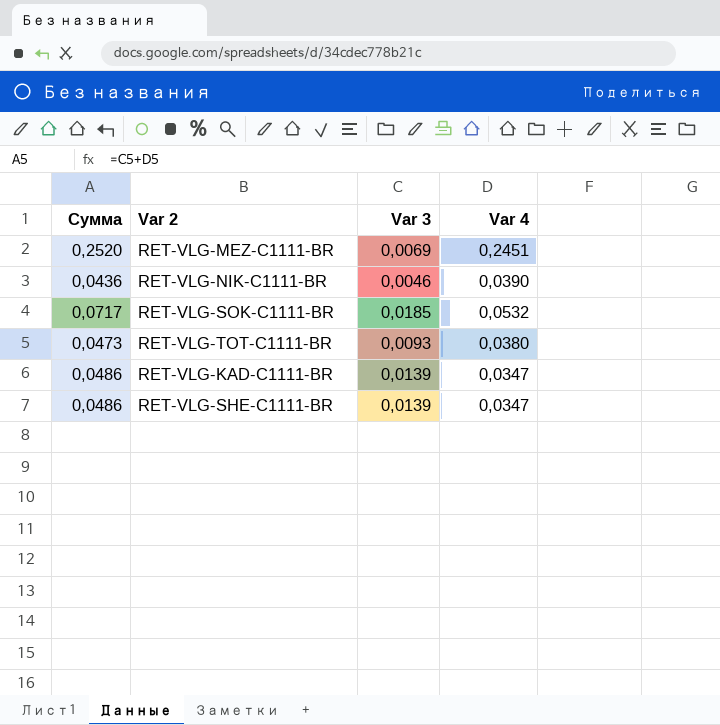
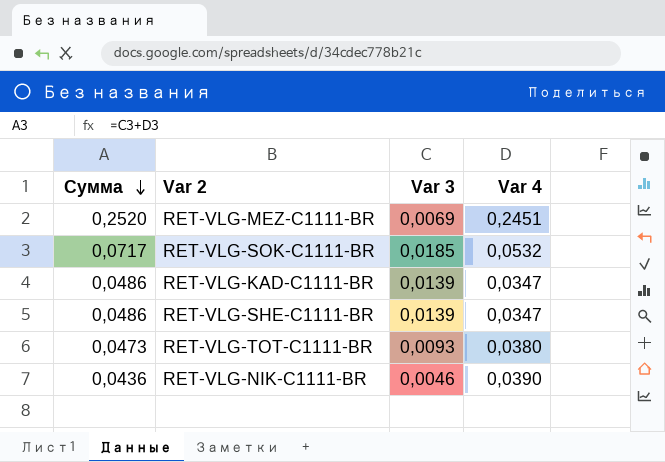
row order: none -> Сумма descending

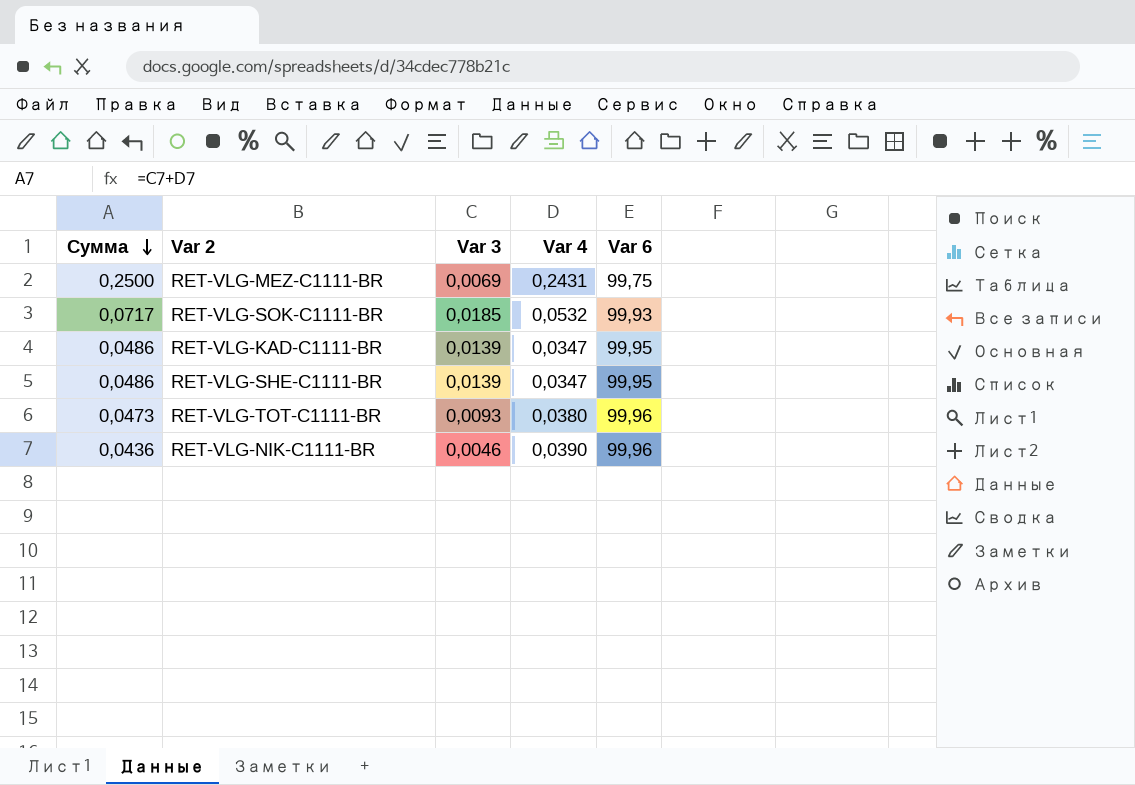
column Var 6 | position: none -> 5
RET-VLG-MEZ-C1111-BR | Сумма: 0,2520 -> 0,2500
RET-VLG-MEZ-C1111-BR | Var 4: 0,2451 -> 0,2431

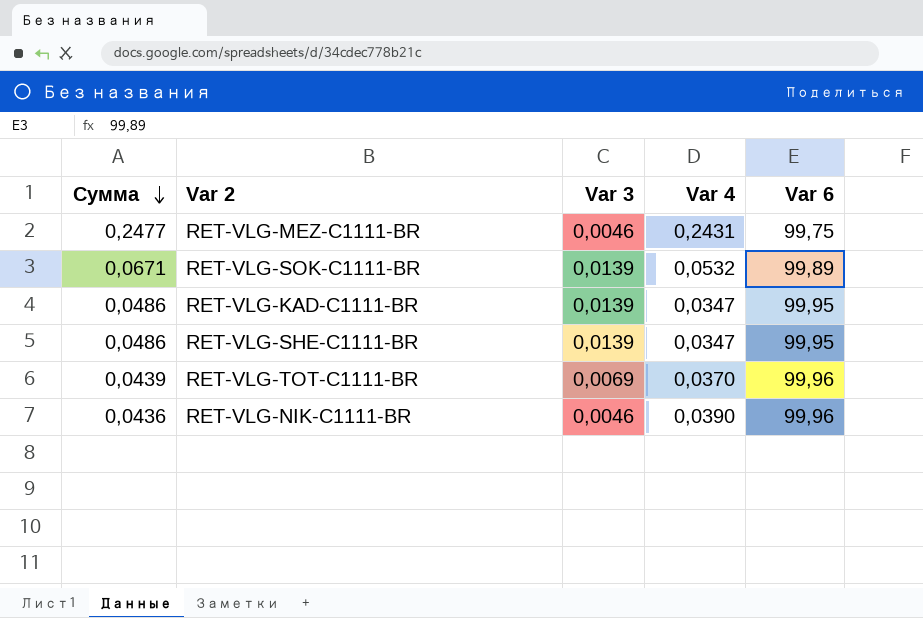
RET-VLG-MEZ-C1111-BR | Сумма: 0,2500 -> 0,2477
RET-VLG-MEZ-C1111-BR | Var 3: 0,0069 -> 0,0046
RET-VLG-SOK-C1111-BR | Сумма: 0,0717 -> 0,0671
RET-VLG-SOK-C1111-BR | Var 3: 0,0185 -> 0,0139
RET-VLG-SOK-C1111-BR | Var 6: 99,93 -> 99,89
RET-VLG-TOT-C1111-BR | Сумма: 0,0473 -> 0,0439
RET-VLG-TOT-C1111-BR | Var 3: 0,0093 -> 0,0069
RET-VLG-TOT-C1111-BR | Var 4: 0,0380 -> 0,0370

